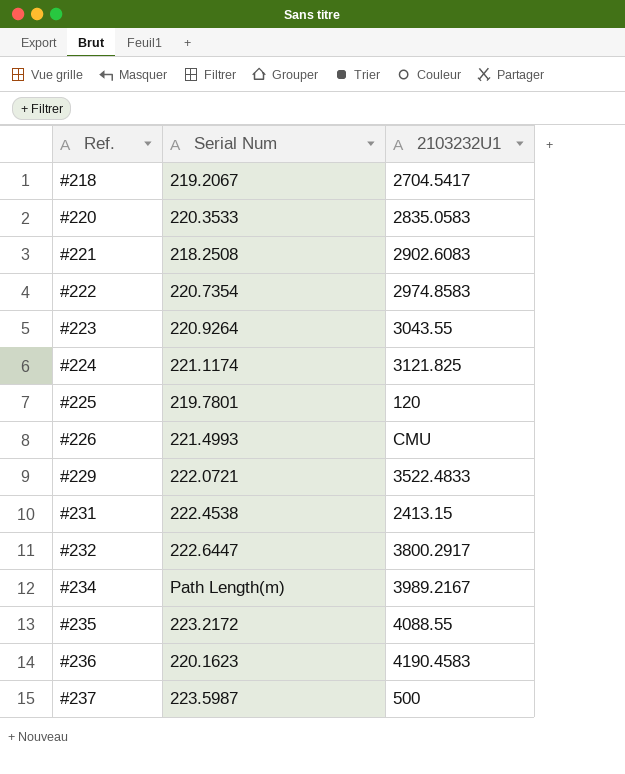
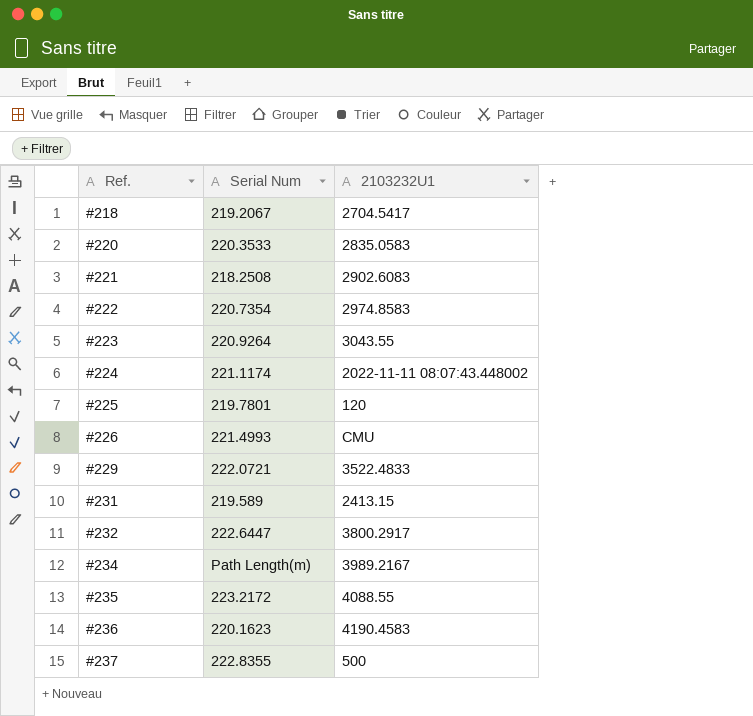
#224 | 2103232U1: 3121.825 -> 2022-11-11 08:07:43.448002
#231 | Serial Num: 222.4538 -> 219.589
#237 | Serial Num: 223.5987 -> 222.8355

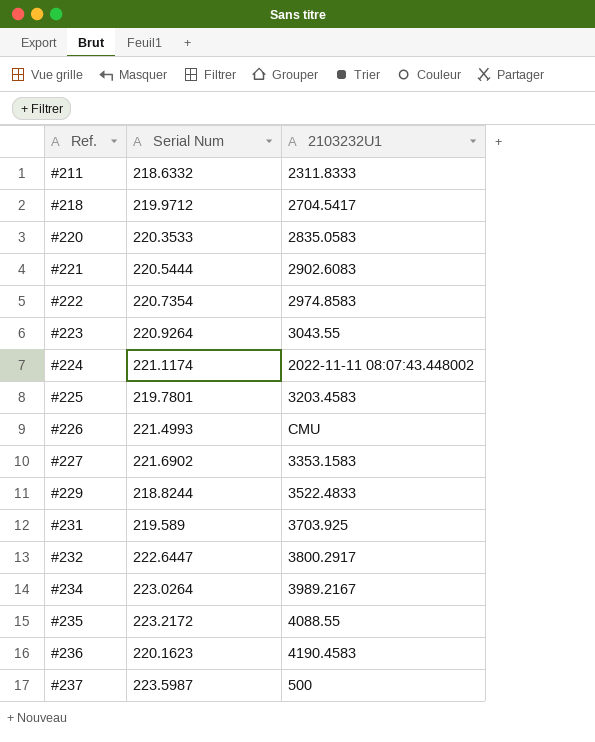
row #211: none -> 218.6332 | 2311.8333
#218 | Serial Num: 219.2067 -> 219.9712
#221 | Serial Num: 218.2508 -> 220.5444
#225 | 2103232U1: 120 -> 3203.4583
row #227: none -> 221.6902 | 3353.1583
#229 | Serial Num: 222.0721 -> 218.8244
#231 | 2103232U1: 2413.15 -> 3703.925
#234 | Serial Num: Path Length(m) -> 223.0264
#237 | Serial Num: 222.8355 -> 223.5987

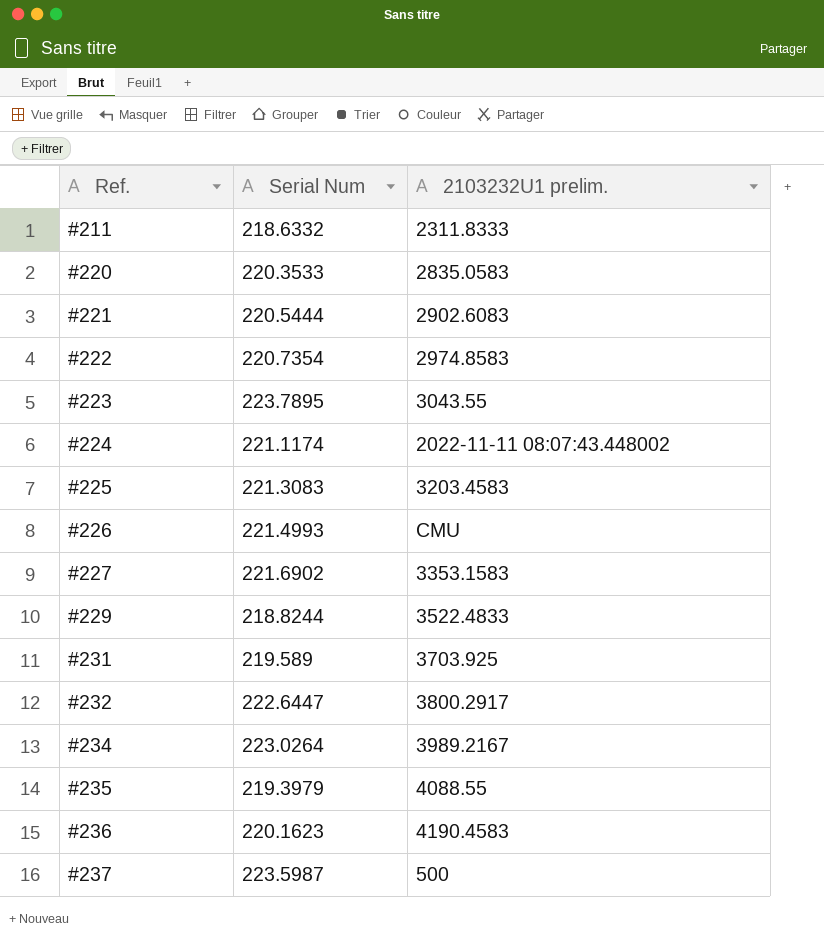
column name: 2103232U1 -> 2103232U1 prelim.
row #218: 219.9712 | 2704.5417 -> none
#223 | Serial Num: 220.9264 -> 223.7895
#225 | Serial Num: 219.7801 -> 221.3083
#235 | Serial Num: 223.2172 -> 219.3979

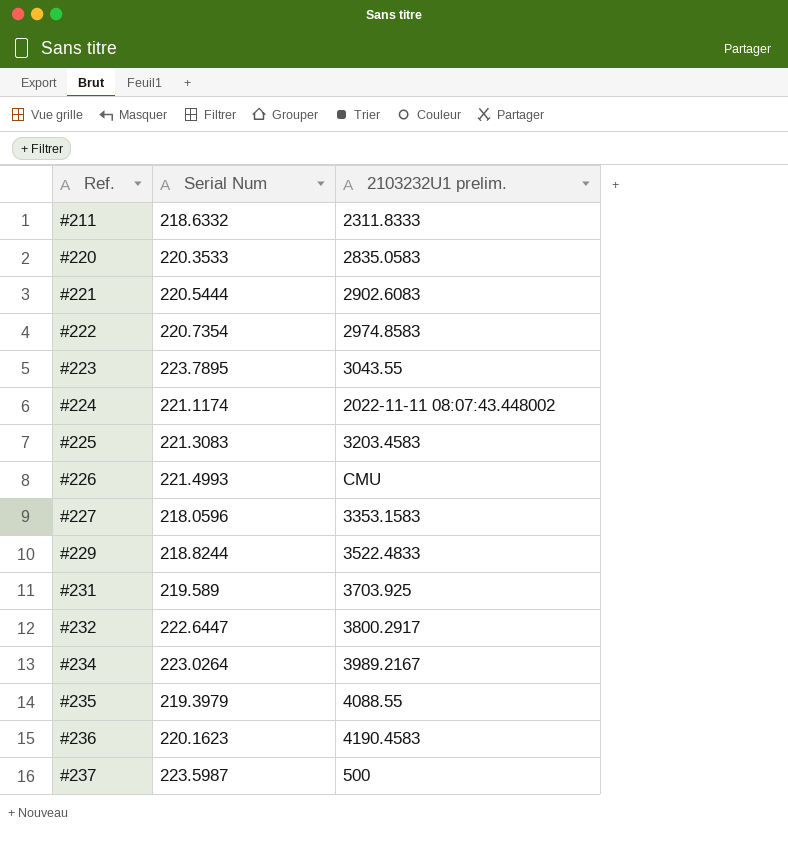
#227 | Serial Num: 221.6902 -> 218.0596

